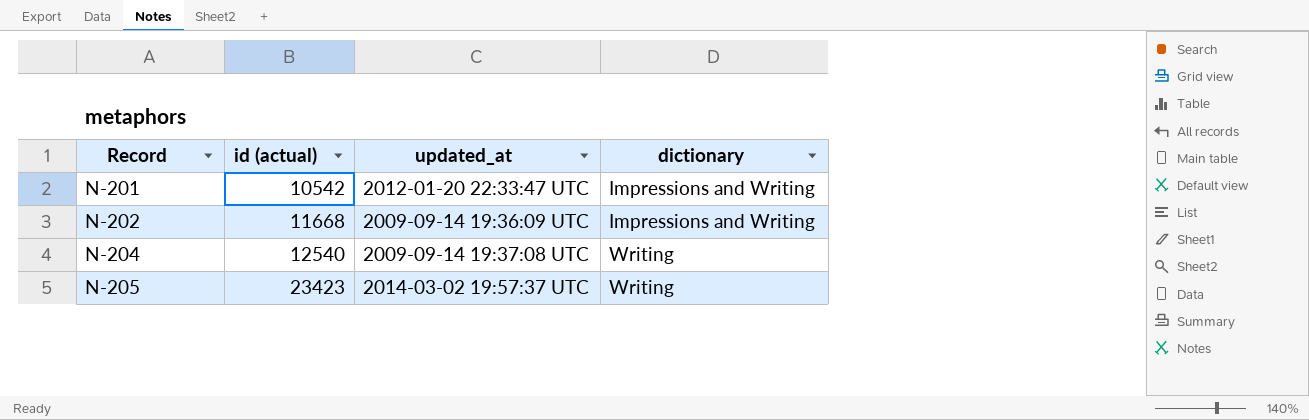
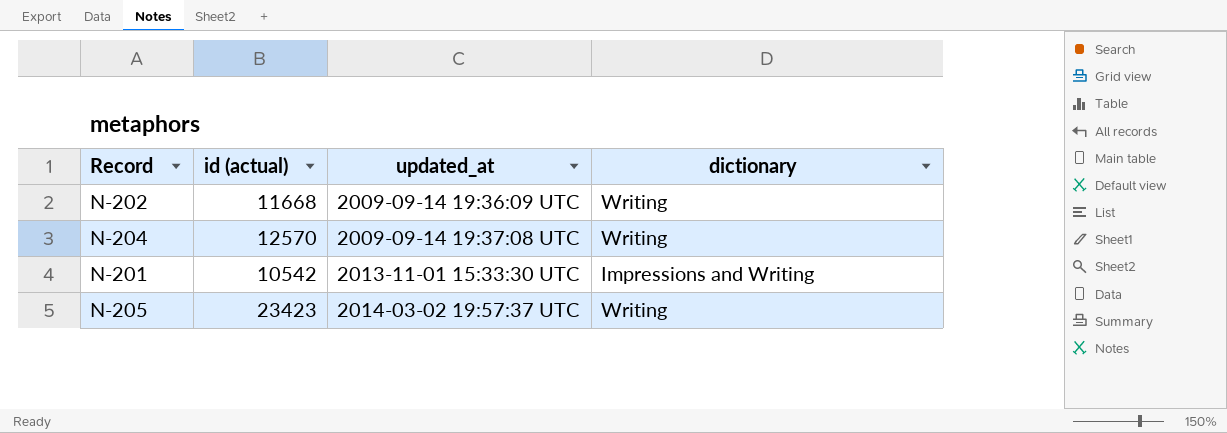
row order: Record ascending -> updated_at ascending
N-202 | dictionary: Impressions and Writing -> Writing
N-204 | id (actual): 12540 -> 12570
N-201 | updated_at: 2012-01-20 22:33:47 UTC -> 2013-11-01 15:33:30 UTC

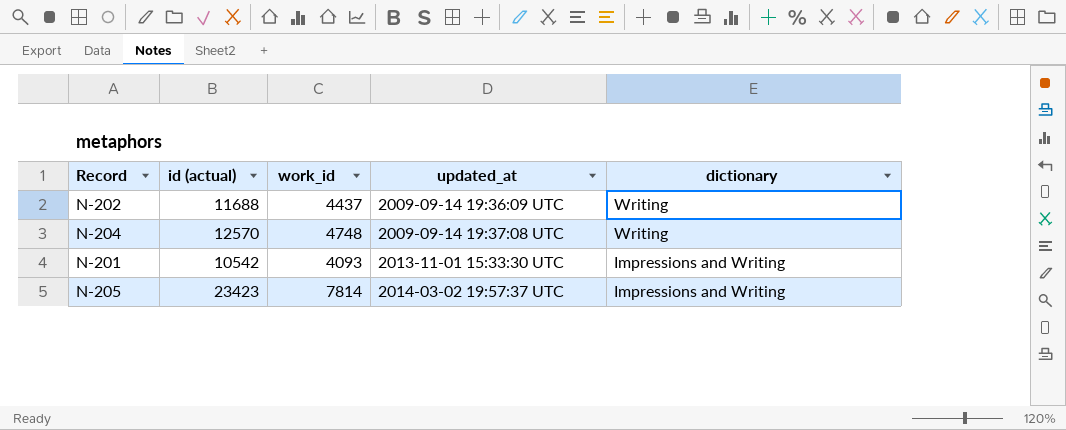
column work_id | position: none -> 3
N-202 | id (actual): 11668 -> 11688
N-205 | dictionary: Writing -> Impressions and Writing

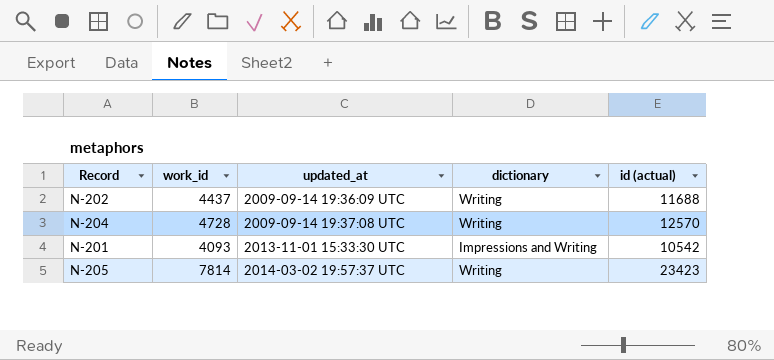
column id (actual) | position: 2 -> 5
N-204 | work_id: 4748 -> 4728
N-205 | dictionary: Impressions and Writing -> Writing

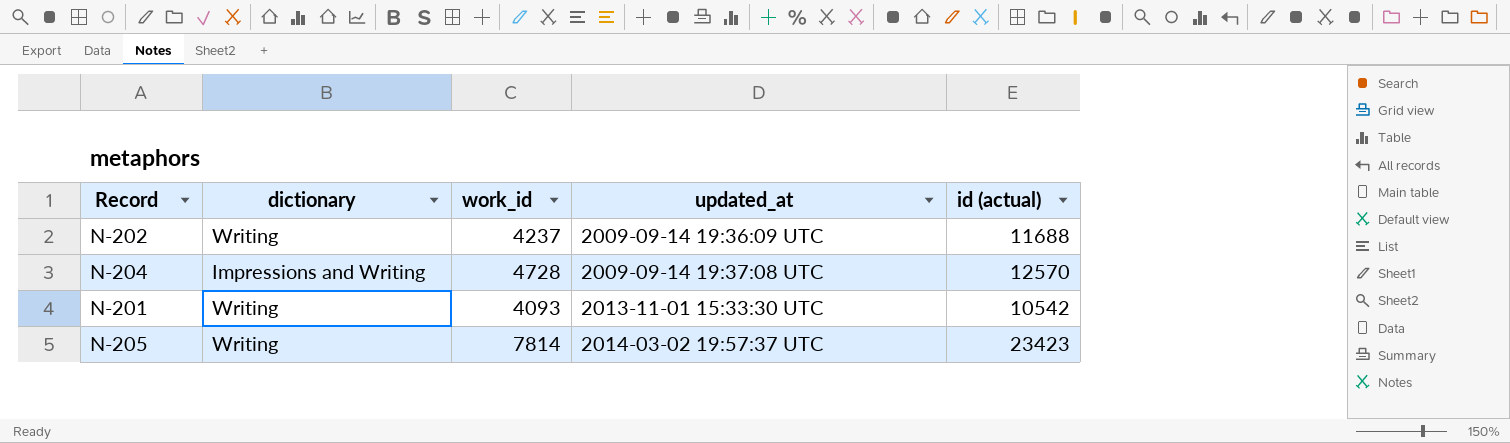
column dictionary | position: 4 -> 2
N-202 | work_id: 4437 -> 4237
N-204 | dictionary: Writing -> Impressions and Writing
N-201 | dictionary: Impressions and Writing -> Writing

